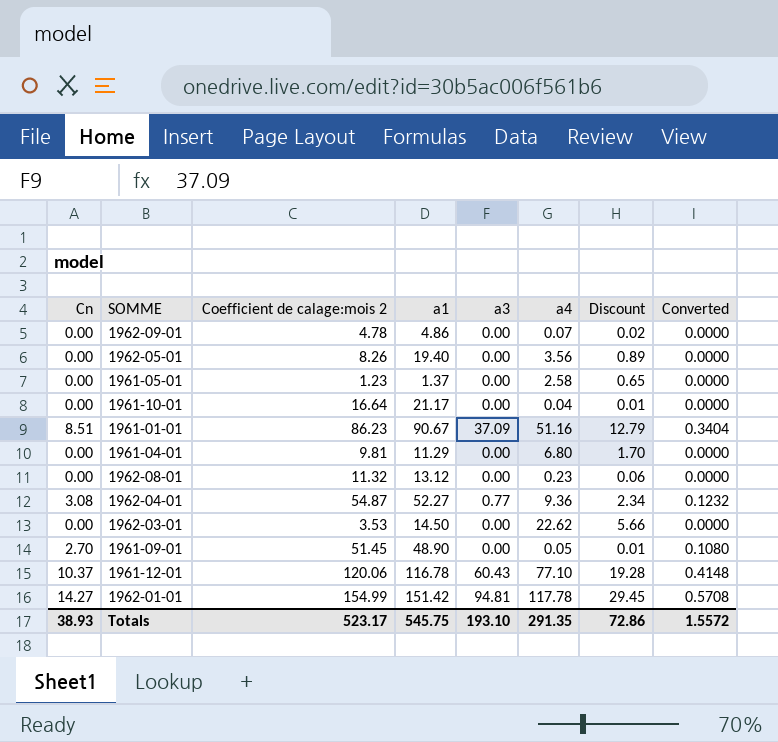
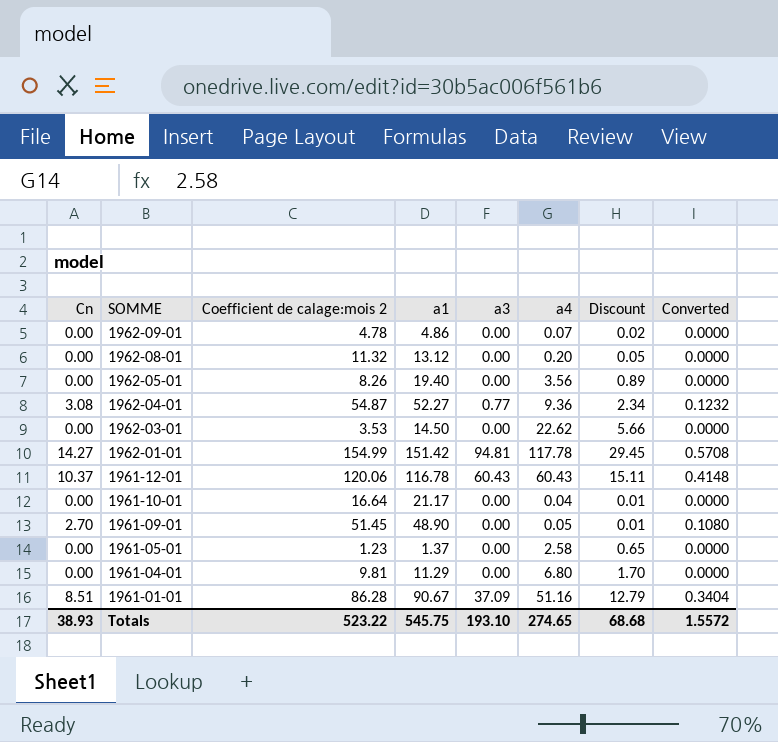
row order: none -> SOMME descending
1962-08-01 | a4: 0.23 -> 0.20
1962-08-01 | Discount: 0.06 -> 0.05
1961-12-01 | a4: 77.10 -> 60.43
1961-12-01 | Discount: 19.28 -> 15.11
1961-01-01 | Coefficient de calage:mois 2: 86.23 -> 86.28
Totals | Coefficient de calage:mois 2: 523.17 -> 523.22
Totals | a4: 291.35 -> 274.65
Totals | Discount: 72.86 -> 68.68

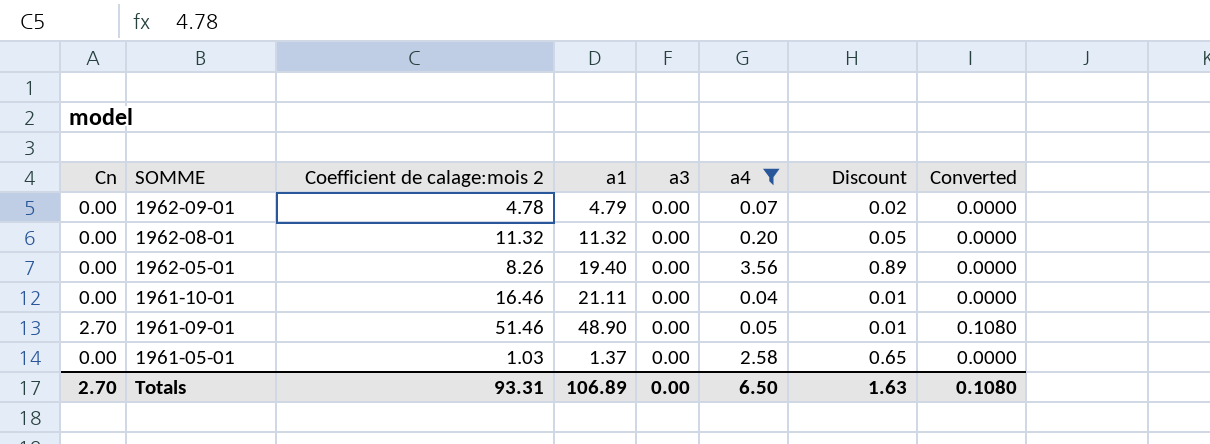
filter: none -> a4 <= 3.56
1962-09-01 | a1: 4.86 -> 4.79
1962-08-01 | a1: 13.12 -> 11.32
1961-10-01 | Coefficient de calage:mois 2: 16.64 -> 16.46
1961-10-01 | a1: 21.17 -> 21.11
1961-09-01 | Coefficient de calage:mois 2: 51.45 -> 51.46
1961-05-01 | Coefficient de calage:mois 2: 1.23 -> 1.03
Totals | Cn: 38.93 -> 2.70
Totals | Coefficient de calage:mois 2: 523.22 -> 93.31
Totals | a1: 545.75 -> 106.89
Totals | a3: 193.10 -> 0.00
Totals | a4: 274.65 -> 6.50
Totals | Discount: 68.68 -> 1.63
Totals | Converted: 1.5572 -> 0.1080

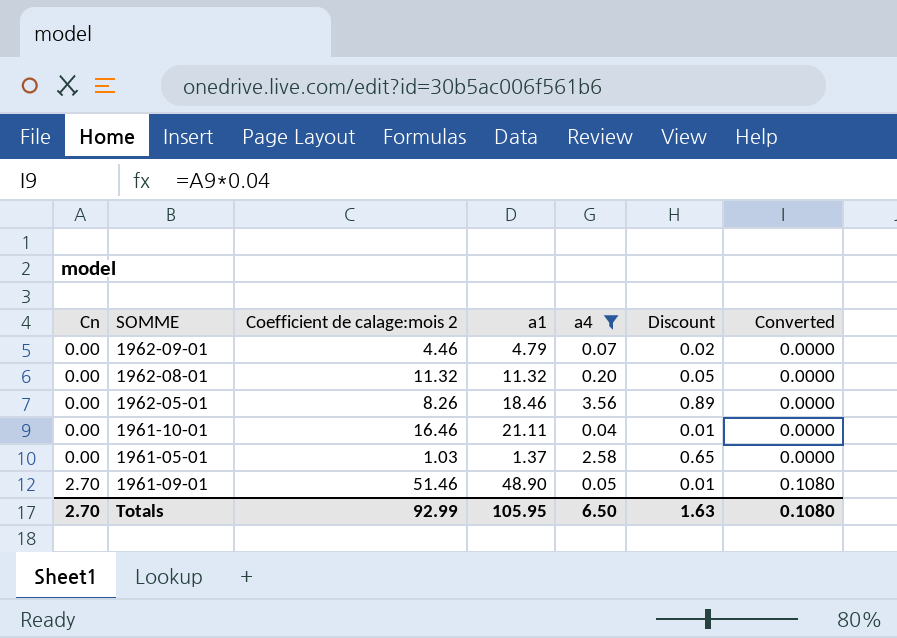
row order: SOMME descending -> Cn ascending
column a3 | position: 5 -> none
1962-09-01 | Coefficient de calage:mois 2: 4.78 -> 4.46
1962-05-01 | a1: 19.40 -> 18.46
Totals | Coefficient de calage:mois 2: 93.31 -> 92.99
Totals | a1: 106.89 -> 105.95

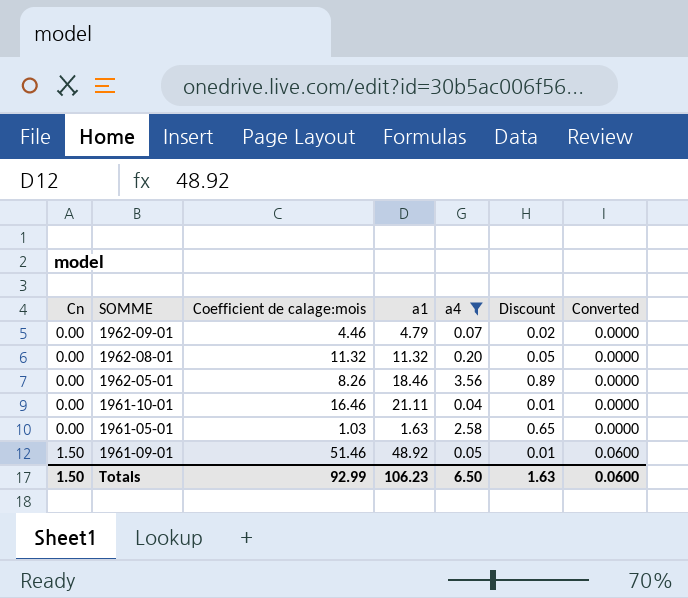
column name: Coefficient de calage:mois 2 -> Coefficient de calage:mois
1961-05-01 | a1: 1.37 -> 1.63
1961-09-01 | Cn: 2.70 -> 1.50
1961-09-01 | a1: 48.90 -> 48.92
1961-09-01 | Converted: 0.1080 -> 0.0600
Totals | Cn: 2.70 -> 1.50
Totals | a1: 105.95 -> 106.23
Totals | Converted: 0.1080 -> 0.0600

